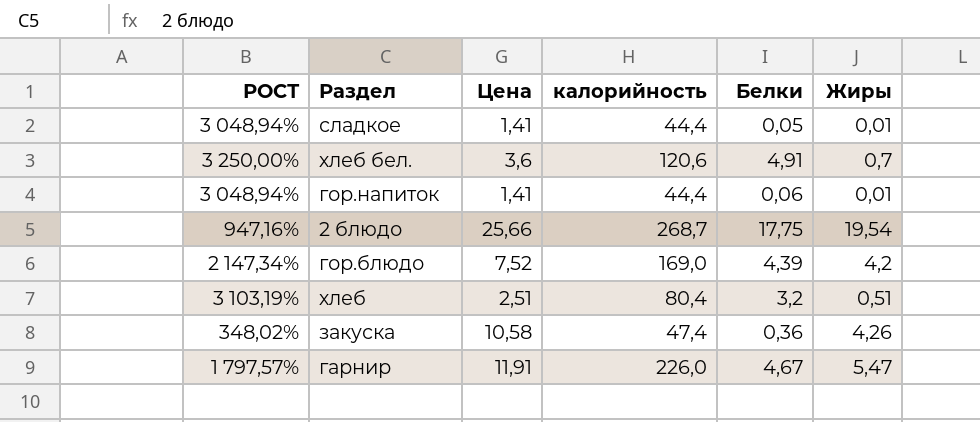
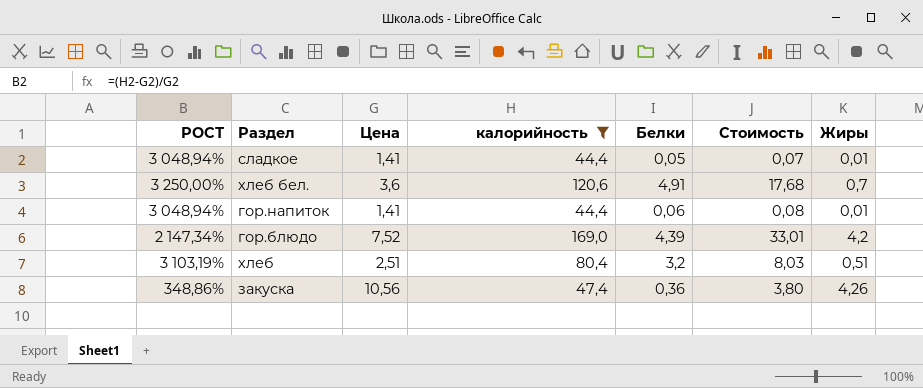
filter: none -> калорийность <= 169,0
column Стоимость | formula: none -> [Цена] * [Белки]
закуска | РОСТ: 348,02% -> 348,86%
закуска | Цена: 10,58 -> 10,56

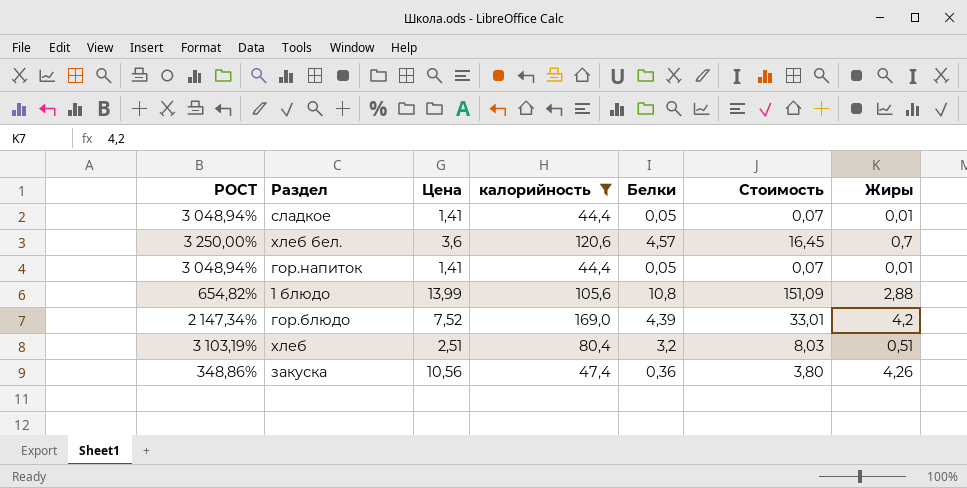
хлеб бел. | Белки: 4,91 -> 4,57
хлеб бел. | Стоимость: 17,68 -> 16,45
гор.напиток | Белки: 0,06 -> 0,05
гор.напиток | Стоимость: 0,08 -> 0,07
row 1 блюдо: none -> 654,82% | 13,99 | 105,6 | 10,8 | 151,09 | 2,88

